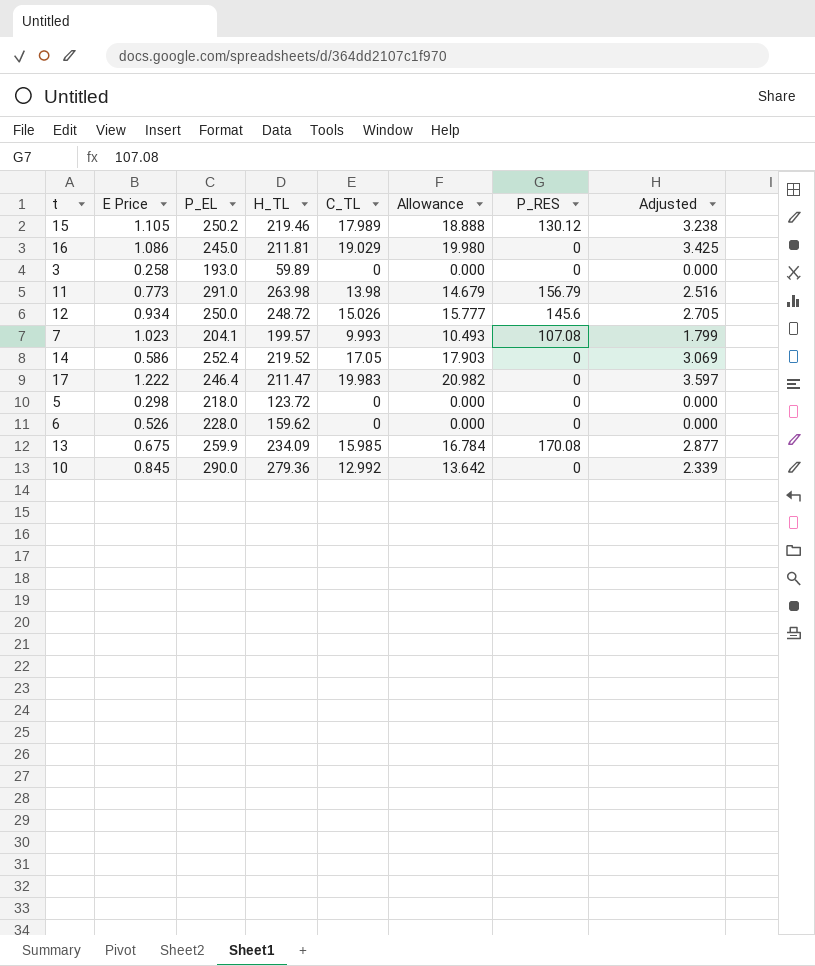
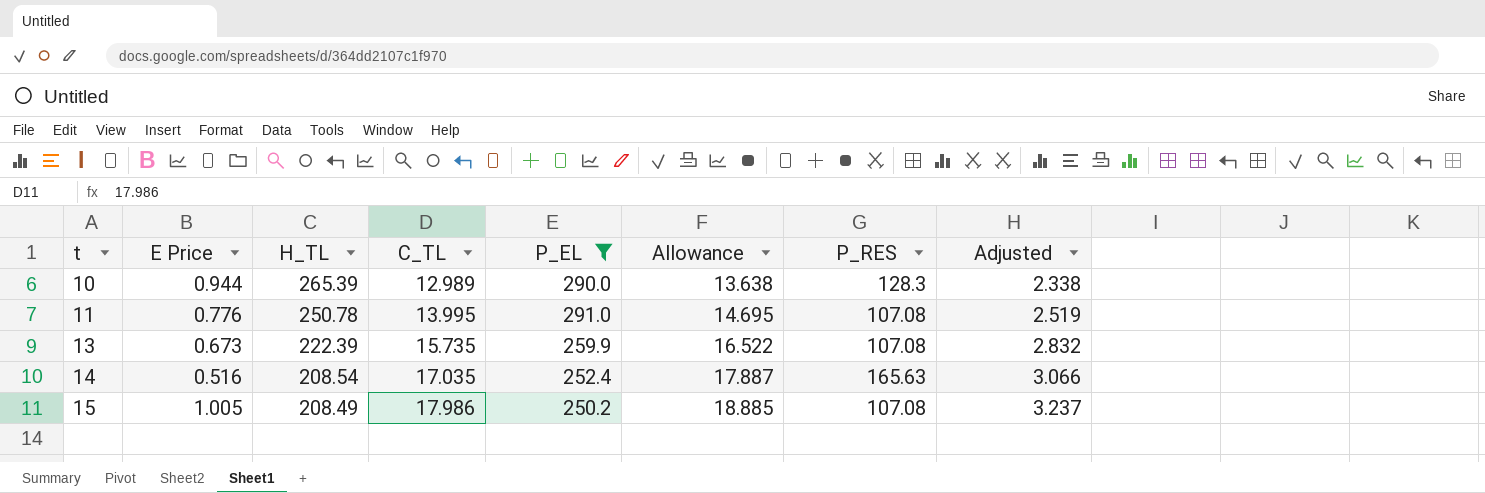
filter: none -> P_EL >= 250.2
row order: none -> t ascending
column P_EL | position: 3 -> 5
10 | E Price: 0.845 -> 0.944
10 | H_TL: 279.36 -> 265.39
10 | C_TL: 12.992 -> 12.989
10 | Allowance: 13.642 -> 13.638
10 | P_RES: 0 -> 128.3
10 | Adjusted: 2.339 -> 2.338
11 | E Price: 0.773 -> 0.776
11 | H_TL: 263.98 -> 250.78
11 | C_TL: 13.98 -> 13.995
11 | Allowance: 14.679 -> 14.695
11 | P_RES: 156.79 -> 107.08
11 | Adjusted: 2.516 -> 2.519
13 | E Price: 0.675 -> 0.673
13 | H_TL: 234.09 -> 222.39
13 | C_TL: 15.985 -> 15.735
13 | Allowance: 16.784 -> 16.522
13 | P_RES: 170.08 -> 107.08
13 | Adjusted: 2.877 -> 2.832
14 | E Price: 0.586 -> 0.516
14 | H_TL: 219.52 -> 208.54
14 | C_TL: 17.05 -> 17.035
14 | Allowance: 17.903 -> 17.887
14 | P_RES: 0 -> 165.63
14 | Adjusted: 3.069 -> 3.066
15 | E Price: 1.105 -> 1.005
15 | H_TL: 219.46 -> 208.49
15 | C_TL: 17.989 -> 17.986
15 | Allowance: 18.888 -> 18.885
15 | P_RES: 130.12 -> 107.08
15 | Adjusted: 3.238 -> 3.237

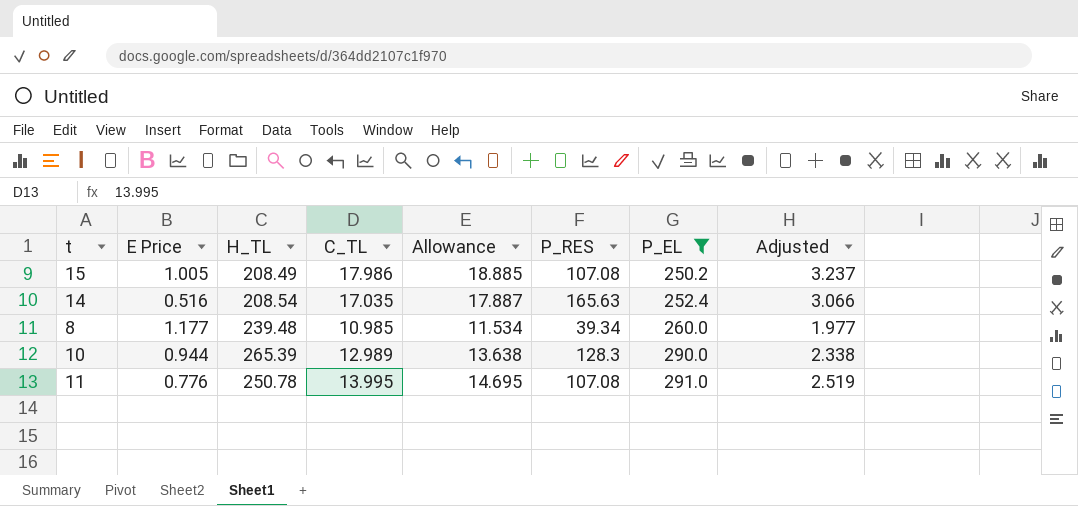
row order: t ascending -> P_EL ascending
column P_EL | position: 5 -> 7
row 13: 0.673 | 222.39 | 15.735 | 259.9 | 16.522 | 107.08 | 2.832 -> none
row 8: none -> 1.177 | 239.48 | 10.985 | 11.534 | 39.34 | 260.0 | 1.977

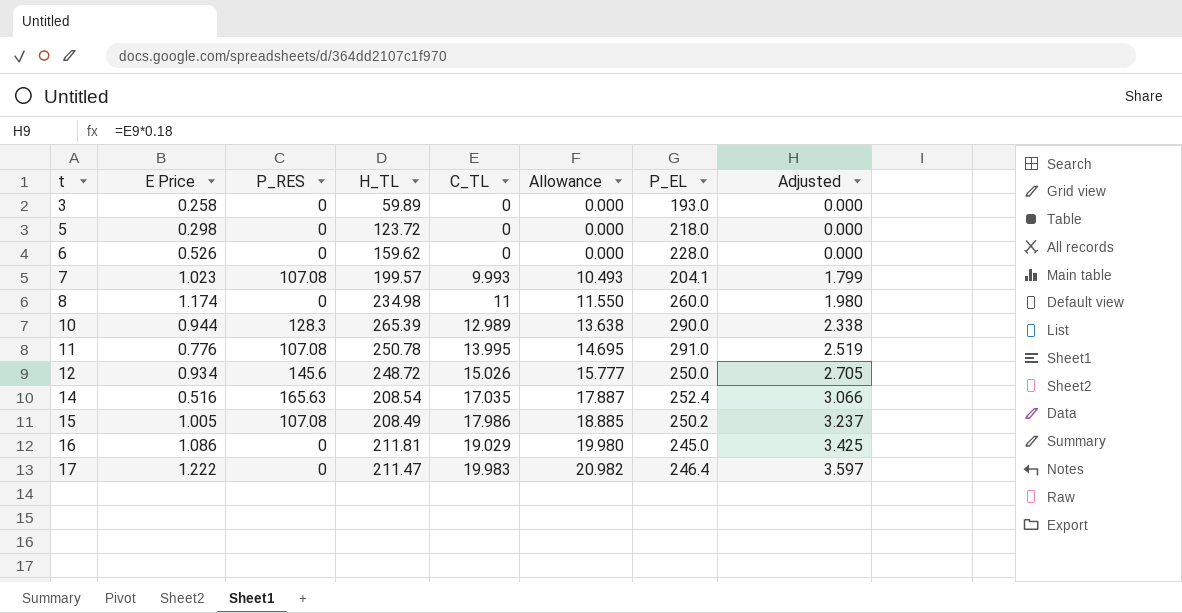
filter: P_EL >= 250.2 -> none
row order: P_EL ascending -> t ascending
column P_RES | position: 6 -> 3
8 | E Price: 1.177 -> 1.174
8 | P_RES: 39.34 -> 0
8 | H_TL: 239.48 -> 234.98
8 | C_TL: 10.985 -> 11
8 | Allowance: 11.534 -> 11.550
8 | Adjusted: 1.977 -> 1.980

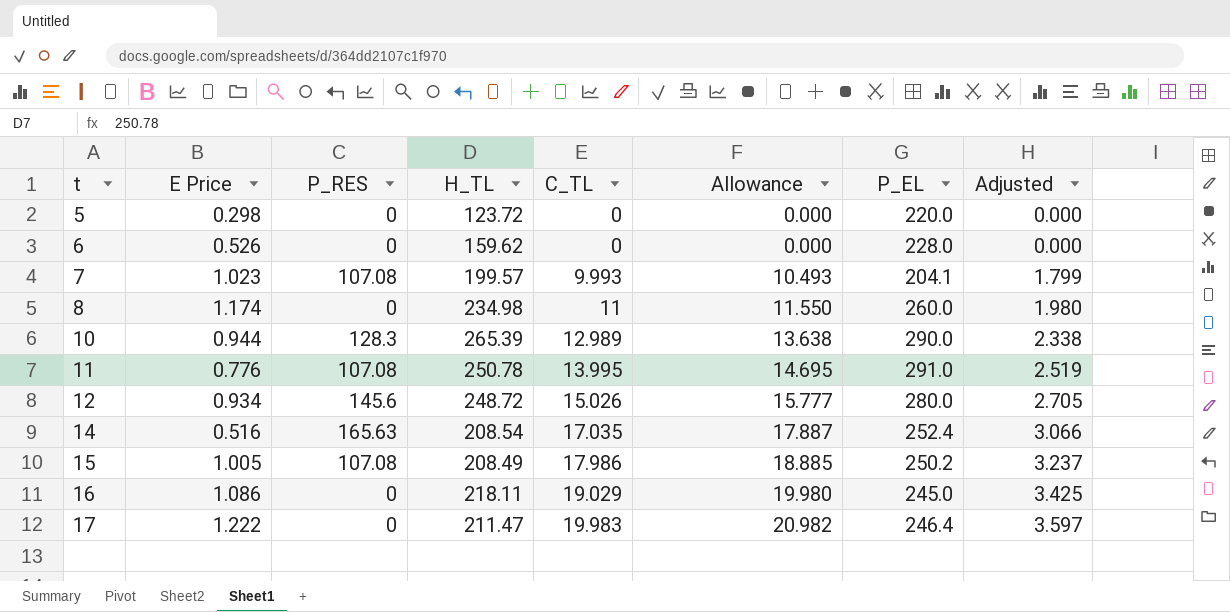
row 3: 0.258 | 0 | 59.89 | 0 | 0.000 | 193.0 | 0.000 -> none
5 | P_EL: 218.0 -> 220.0
12 | P_EL: 250.0 -> 280.0
16 | H_TL: 211.81 -> 218.11

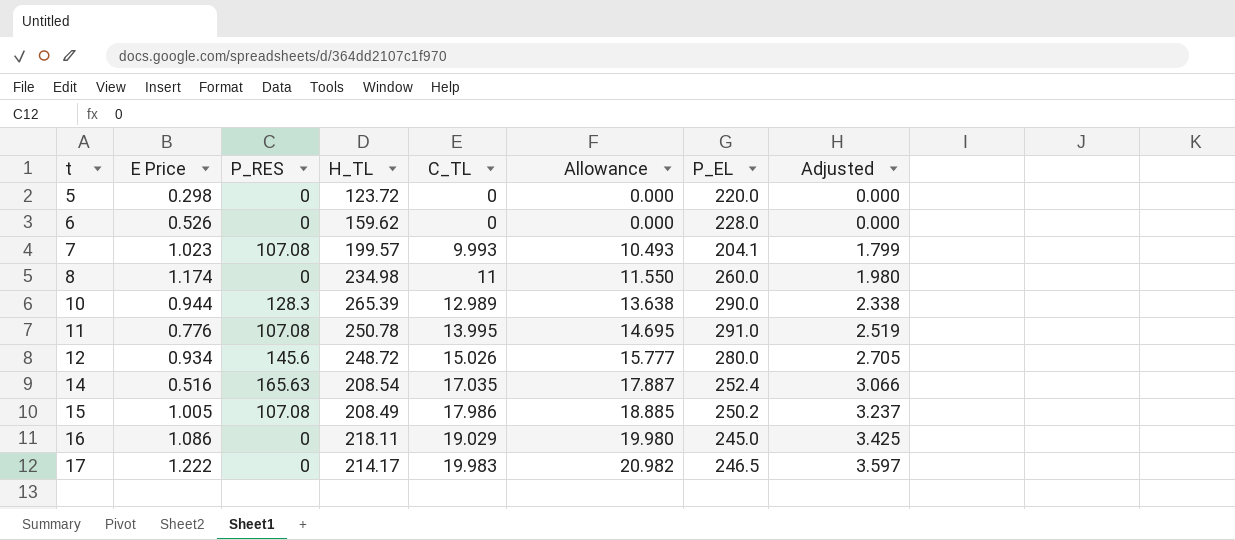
17 | H_TL: 211.47 -> 214.17
17 | P_EL: 246.4 -> 246.5

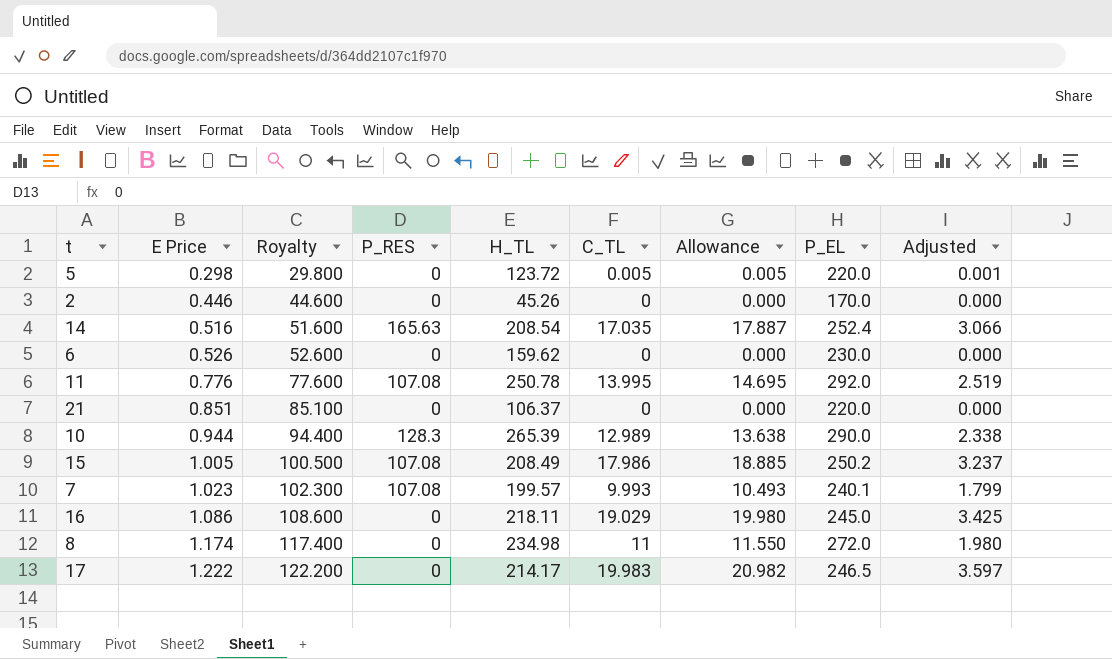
row order: t ascending -> E Price ascending
column Royalty | formula: none -> [E Price] * 100
row 12: 0.934 | 145.6 | 248.72 | 15.026 | 15.777 | 280.0 | 2.705 -> none
5 | C_TL: 0 -> 0.005
5 | Allowance: 0.000 -> 0.005
5 | Adjusted: 0.000 -> 0.001
row 2: none -> 0.446 | 44.600 | 0 | 45.26 | 0 | 0.000 | 170.0 | 0.000
6 | P_EL: 228.0 -> 230.0
11 | P_EL: 291.0 -> 292.0
row 21: none -> 0.851 | 85.100 | 0 | 106.37 | 0 | 0.000 | 220.0 | 0.000
7 | P_EL: 204.1 -> 240.1
8 | P_EL: 260.0 -> 272.0

